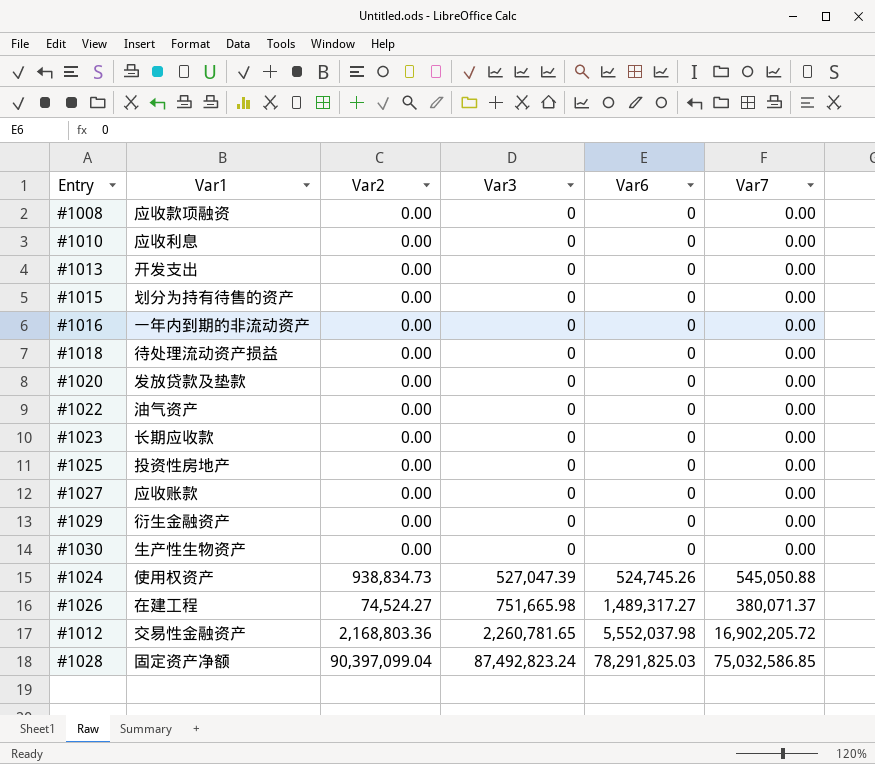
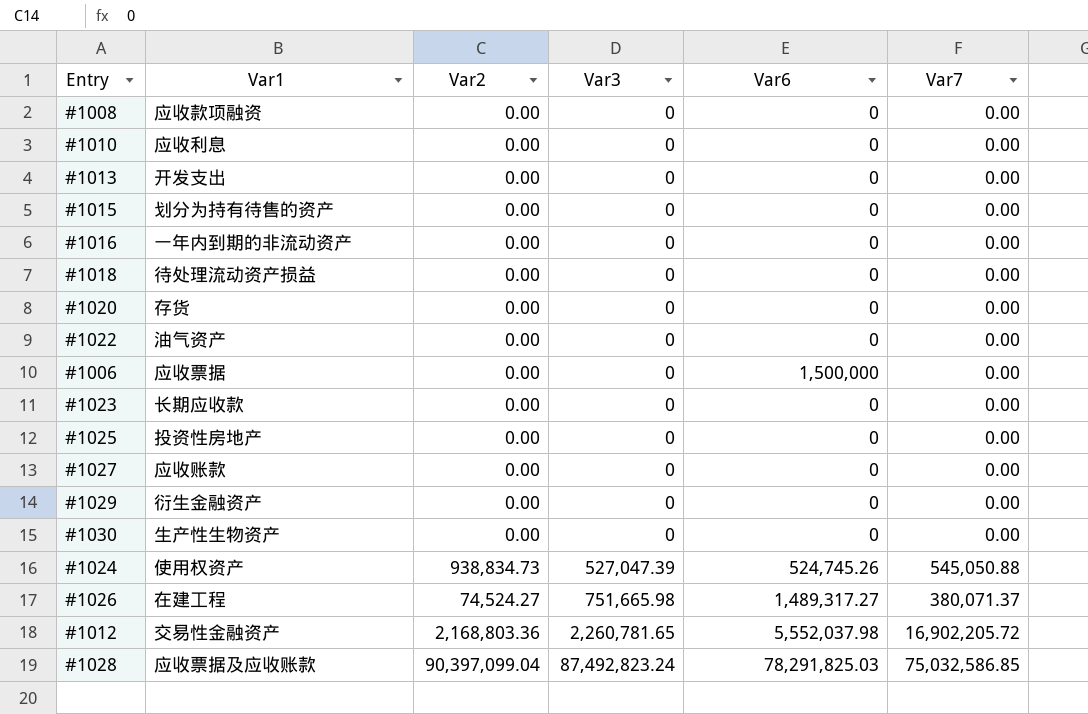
#1020 | Var1: 发放贷款及垫款 -> 存货
row #1006: none -> 应收票据 | 0.00 | 0 | 1,500,000 | 0.00
#1028 | Var1: 固定资产净额 -> 应收票据及应收账款

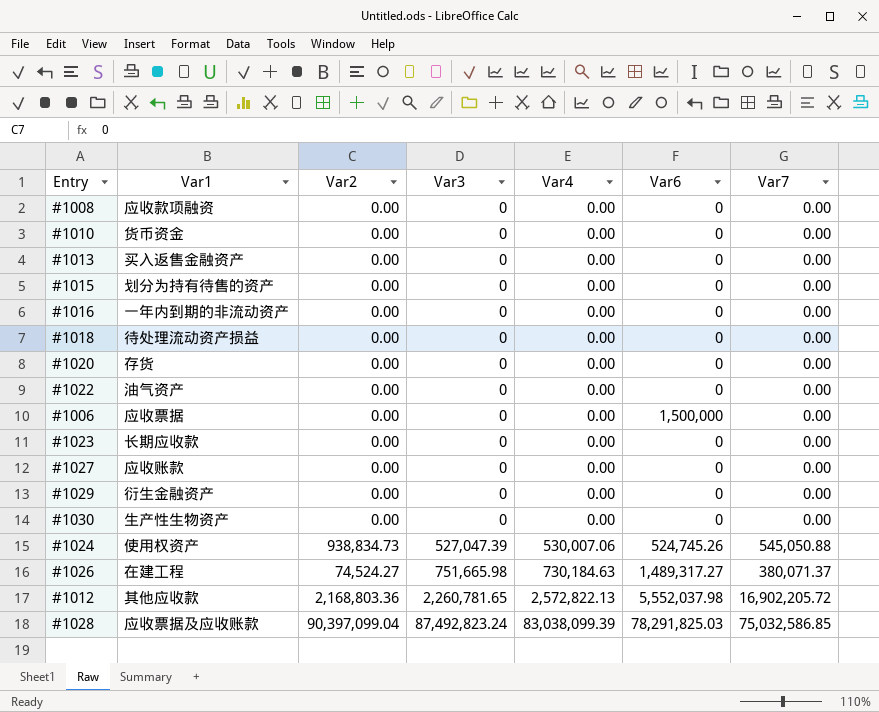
column Var4 | position: none -> 5
row #1025: 投资性房地产 | 0.00 | 0 | 0 | 0.00 -> none
#1010 | Var1: 应收利息 -> 货币资金
#1013 | Var1: 开发支出 -> 买入返售金融资产
#1012 | Var1: 交易性金融资产 -> 其他应收款

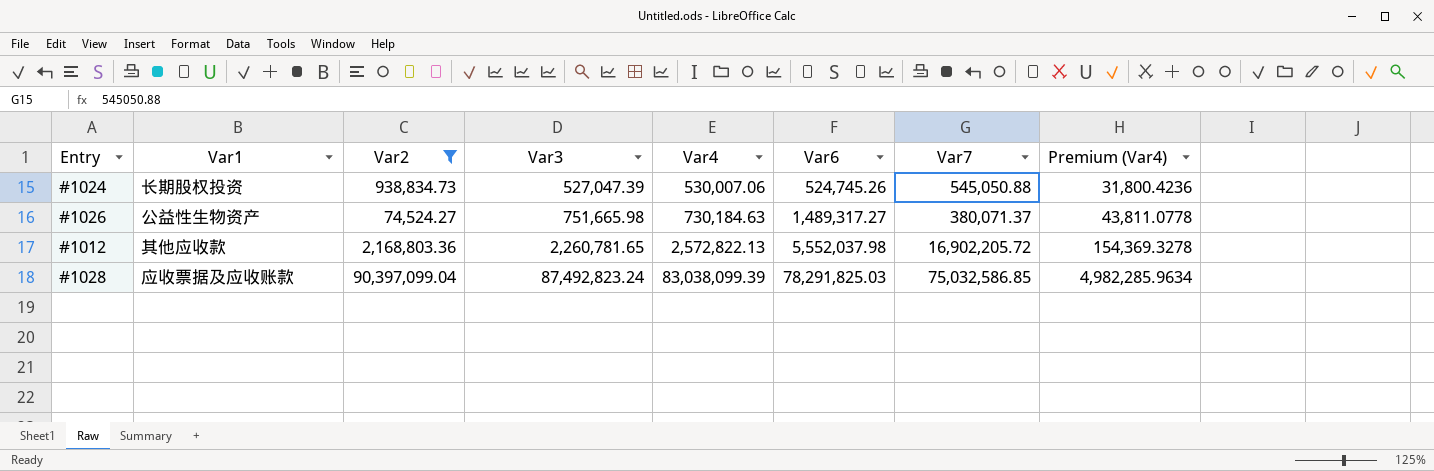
filter: none -> Var2 != 0.00
column Premium (Var4) | formula: none -> [Var4] * 0.06
#1024 | Var1: 使用权资产 -> 长期股权投资
#1026 | Var1: 在建工程 -> 公益性生物资产

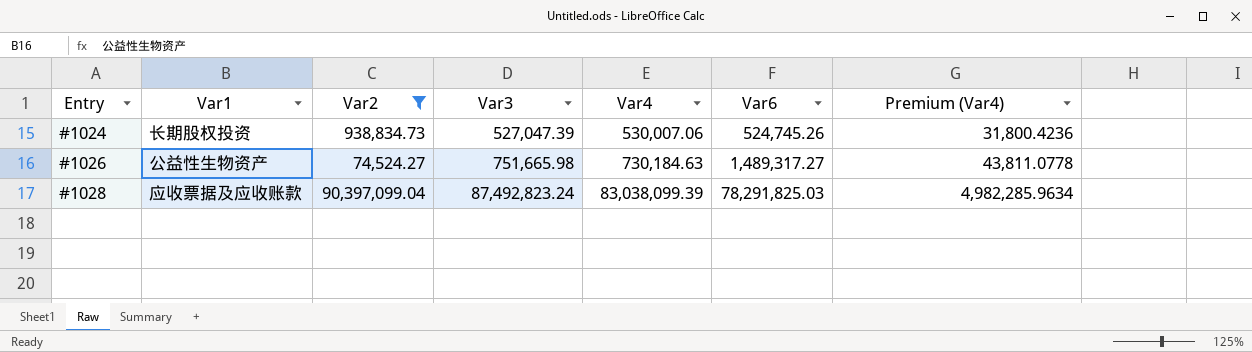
column Var7 | position: 7 -> none
row #1012: 其他应收款 | 2,168,803.36 | 2,260,781.65 | 2,572,822.13 | 5,552,037.98 | 16,902,205.72 | 154,369.3278 -> none

